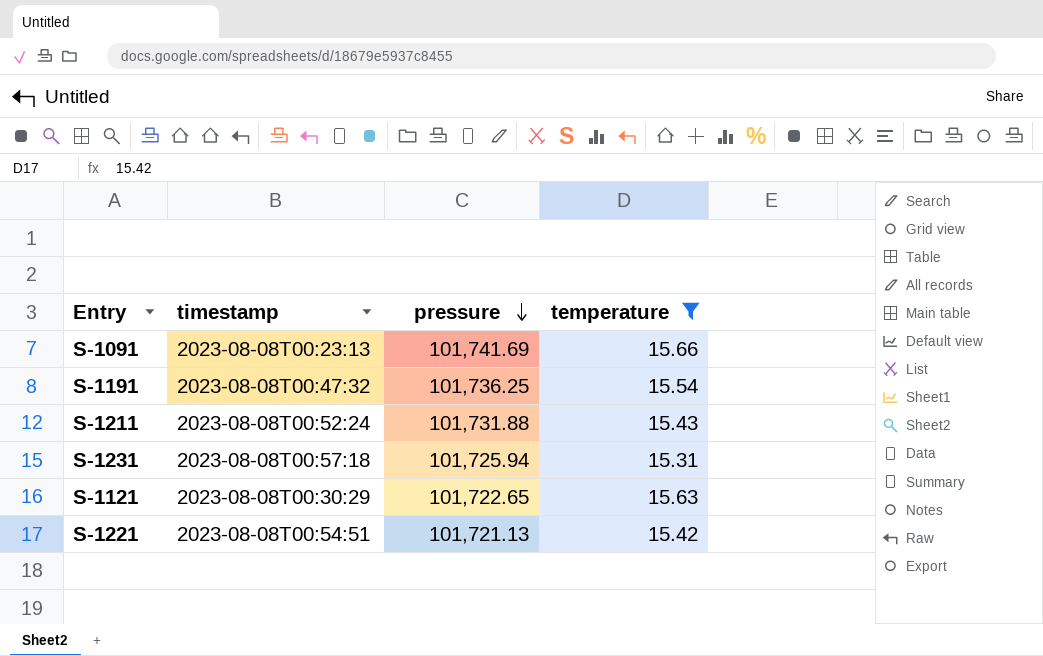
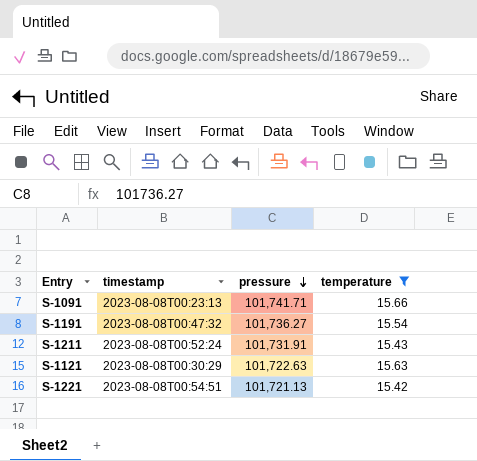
row S-1231: 2023-08-08T00:57:18 | 101,725.94 | 15.31 -> none
S-1091 | pressure: 101,741.69 -> 101,741.71
S-1191 | pressure: 101,736.25 -> 101,736.27
S-1211 | pressure: 101,731.88 -> 101,731.91
S-1121 | pressure: 101,722.65 -> 101,722.63

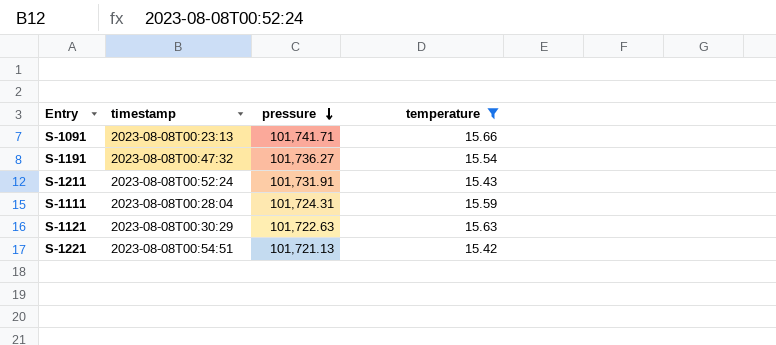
row S-1111: none -> 2023-08-08T00:28:04 | 101,724.31 | 15.59

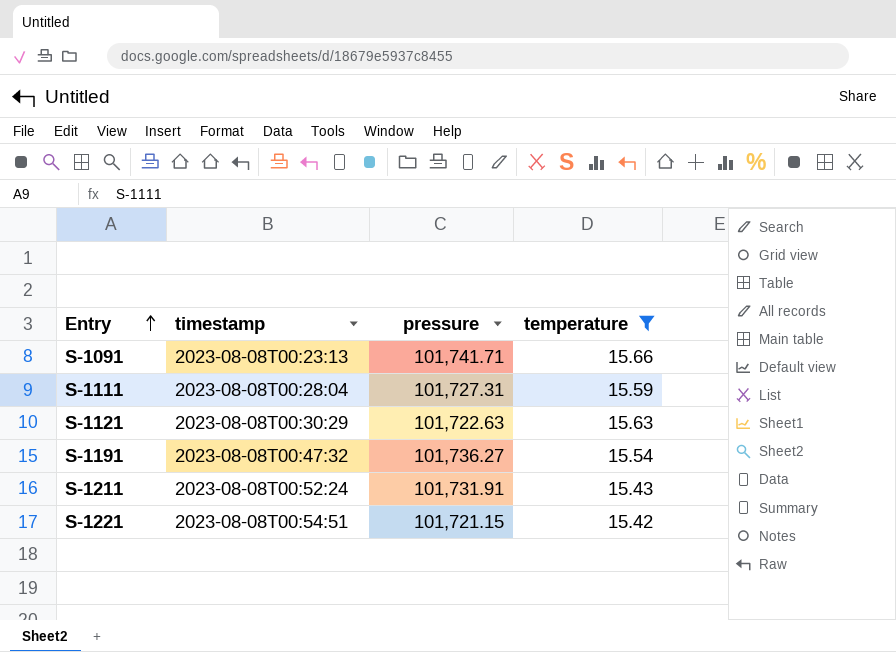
row order: pressure descending -> Entry ascending
S-1111 | pressure: 101,724.31 -> 101,727.31
S-1221 | pressure: 101,721.13 -> 101,721.15

